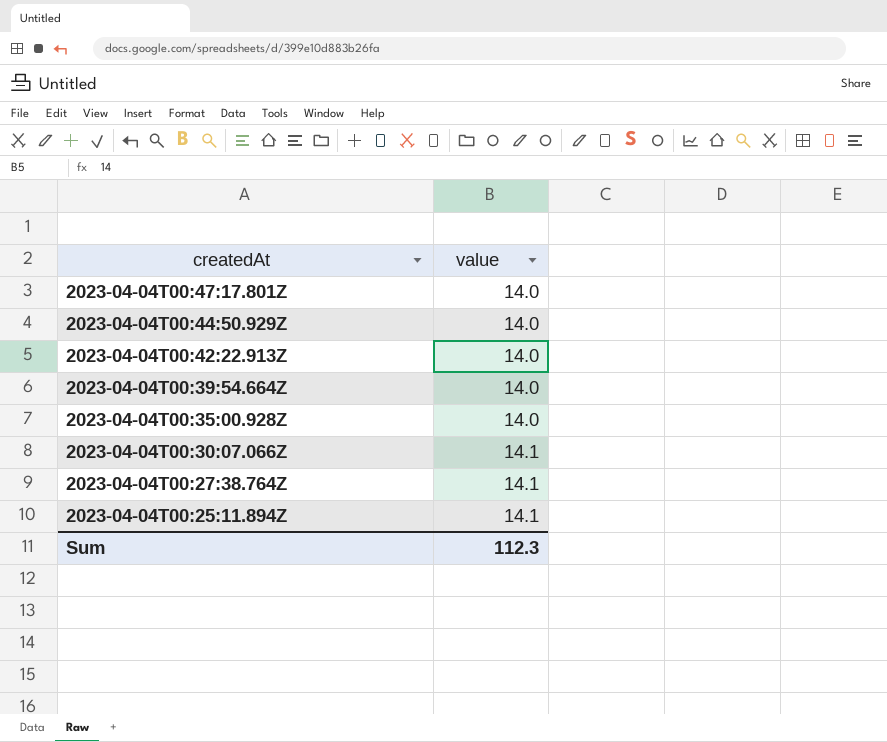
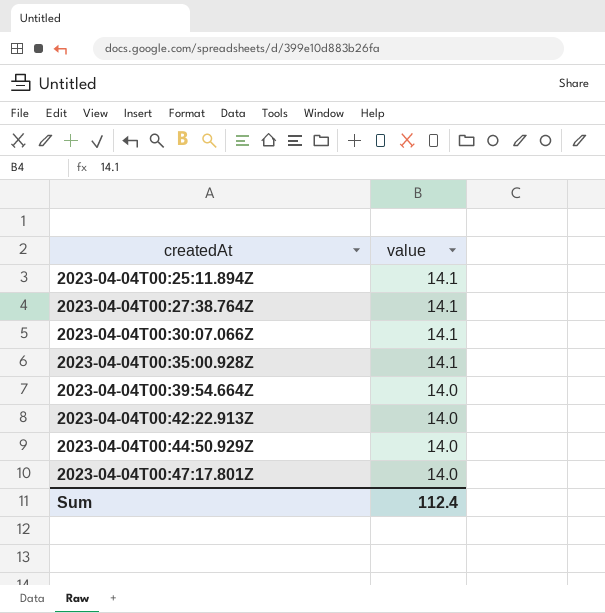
row order: createdAt descending -> createdAt ascending
2023-04-04T00:35:00.928Z | value: 14.0 -> 14.1
Sum | value: 112.3 -> 112.4

